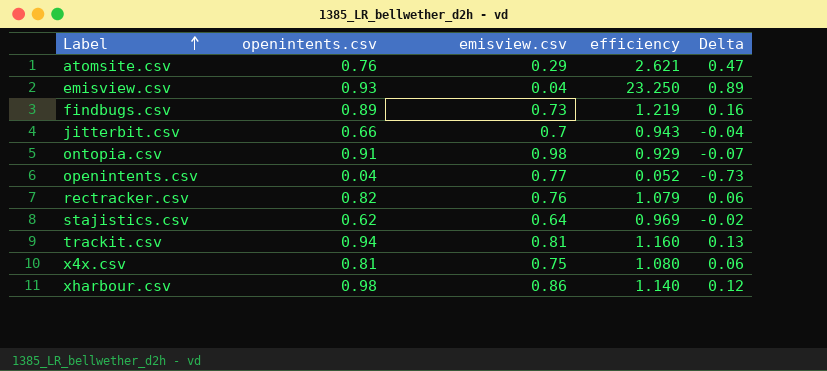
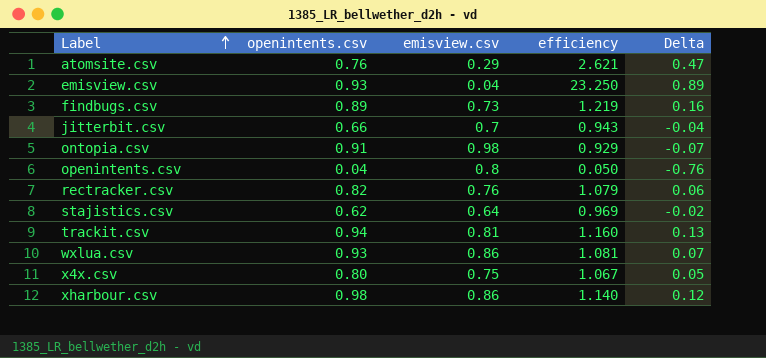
openintents.csv | emisview.csv: 0.77 -> 0.8
openintents.csv | efficiency: 0.052 -> 0.050
openintents.csv | Delta: -0.73 -> -0.76
row wxlua.csv: none -> 0.93 | 0.86 | 1.081 | 0.07
x4x.csv | openintents.csv: 0.81 -> 0.80
x4x.csv | efficiency: 1.080 -> 1.067
x4x.csv | Delta: 0.06 -> 0.05

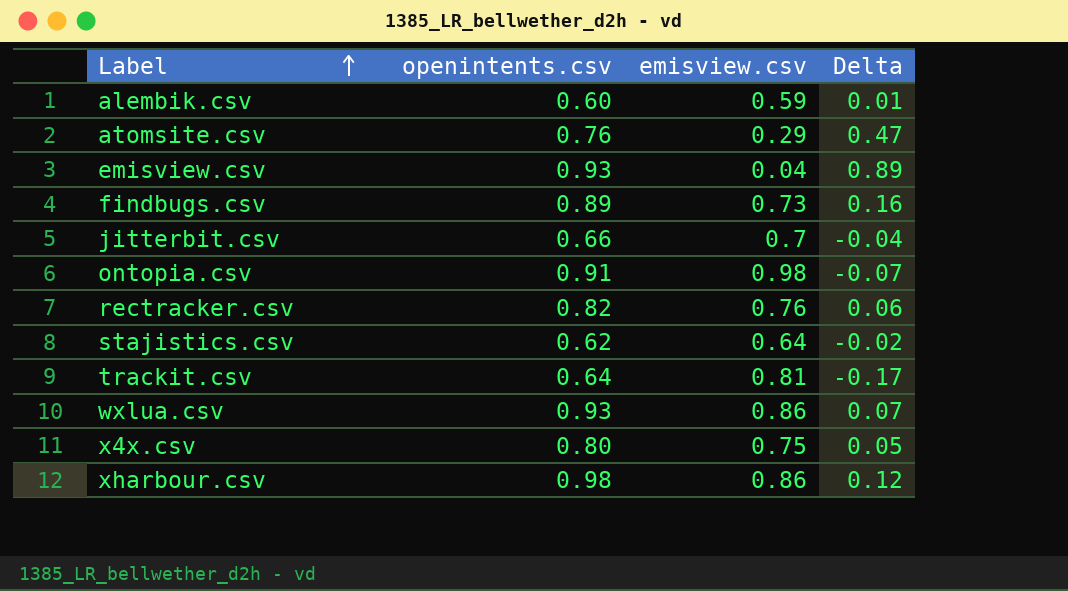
column efficiency | formula: [openintents.csv] / [emisview.csv] -> none
row openintents.csv: 0.04 | 0.8 | 0.050 | -0.76 -> none
row alembik.csv: none -> 0.60 | 0.59 | 0.01
trackit.csv | openintents.csv: 0.94 -> 0.64
trackit.csv | Delta: 0.13 -> -0.17

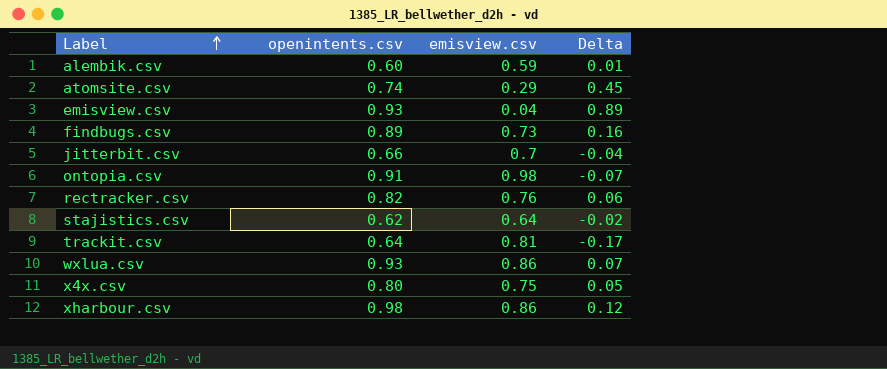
atomsite.csv | openintents.csv: 0.76 -> 0.74
atomsite.csv | Delta: 0.47 -> 0.45

